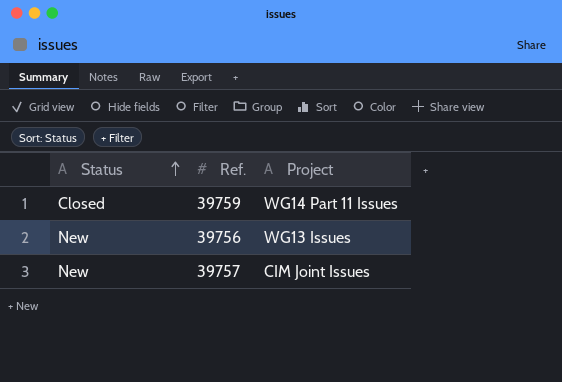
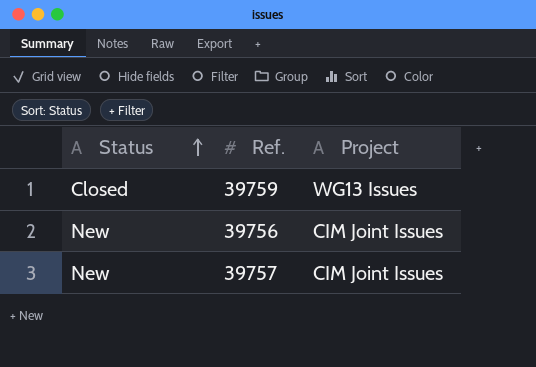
39759 | Project: WG14 Part 11 Issues -> WG13 Issues
39756 | Project: WG13 Issues -> CIM Joint Issues

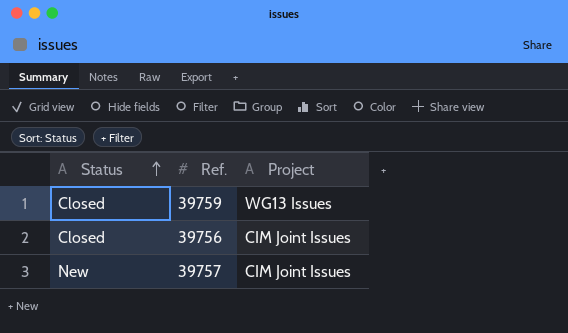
39756 | Status: New -> Closed

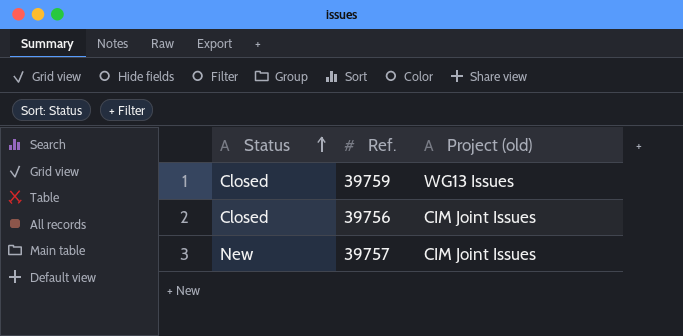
column name: Project -> Project (old)

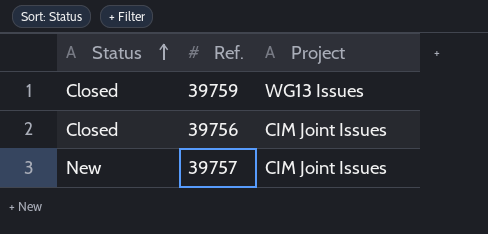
column name: Project (old) -> Project

